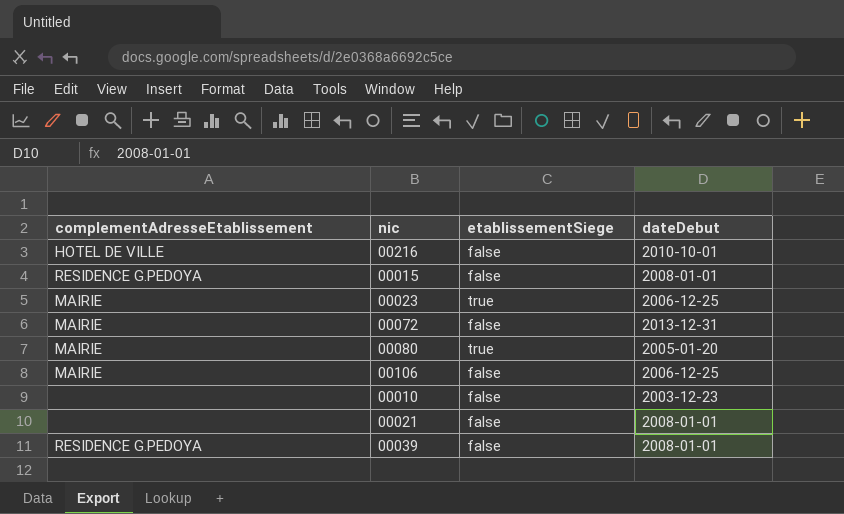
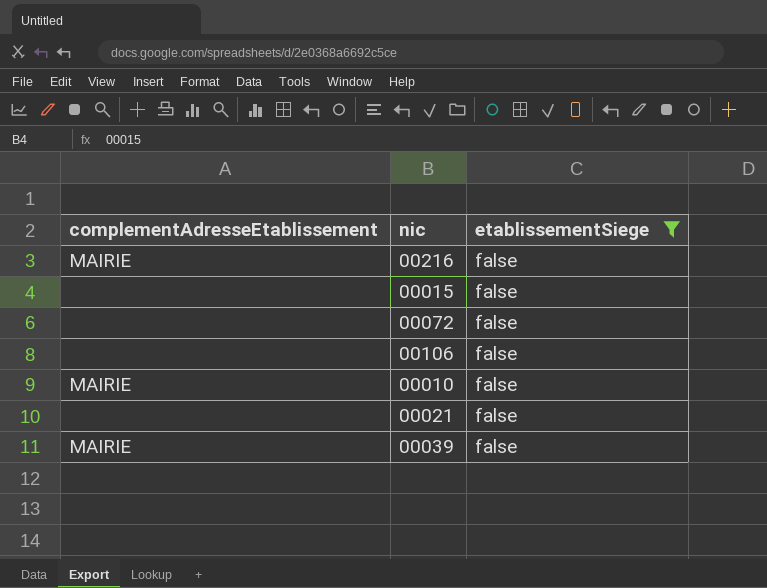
filter: none -> etablissementSiege = false
column dateDebut | position: 4 -> none
00216 | complementAdresseEtablissement: HOTEL DE VILLE -> MAIRIE
00015 | complementAdresseEtablissement: RESIDENCE G.PEDOYA -> none
00072 | complementAdresseEtablissement: MAIRIE -> none
00106 | complementAdresseEtablissement: MAIRIE -> none
00010 | complementAdresseEtablissement: none -> MAIRIE
00039 | complementAdresseEtablissement: RESIDENCE G.PEDOYA -> MAIRIE

